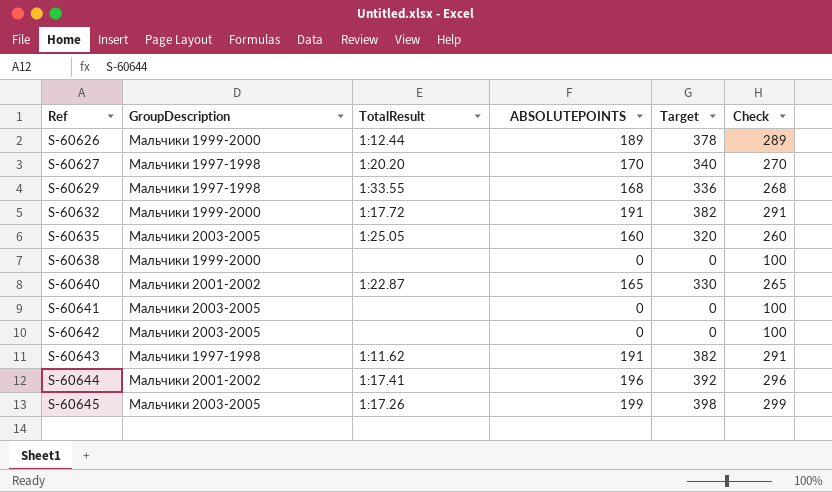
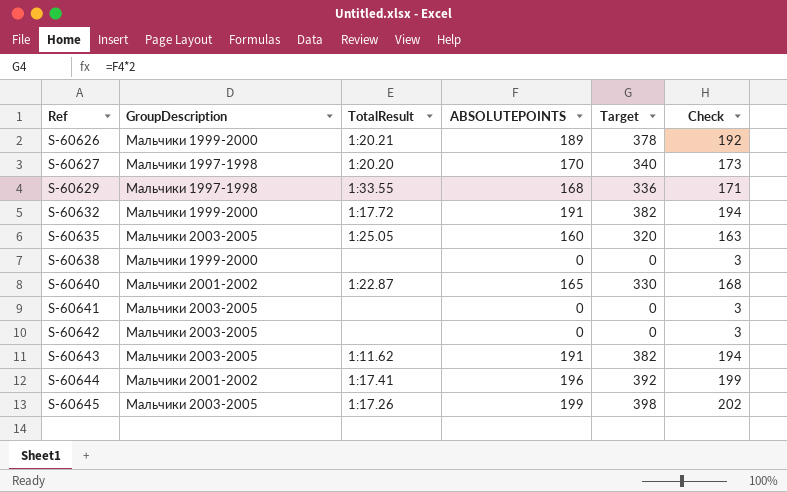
column Check | formula: [ABSOLUTEPOINTS] + 100 -> [ABSOLUTEPOINTS] + 3
S-60626 | TotalResult: 1:12.44 -> 1:20.21
S-60643 | GroupDescription: Мальчики 1997-1998 -> Мальчики 2003-2005

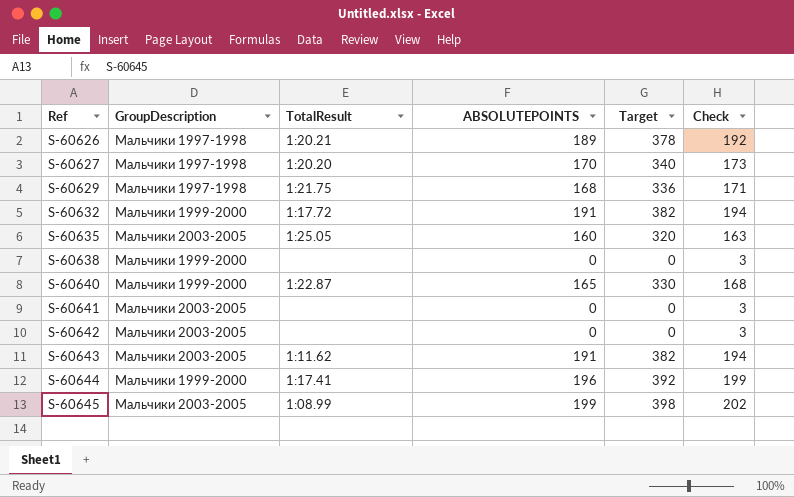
S-60626 | GroupDescription: Мальчики 1999-2000 -> Мальчики 1997-1998
S-60629 | TotalResult: 1:33.55 -> 1:21.75
S-60640 | GroupDescription: Мальчики 2001-2002 -> Мальчики 1999-2000
S-60644 | GroupDescription: Мальчики 2001-2002 -> Мальчики 1999-2000
S-60645 | TotalResult: 1:17.26 -> 1:08.99

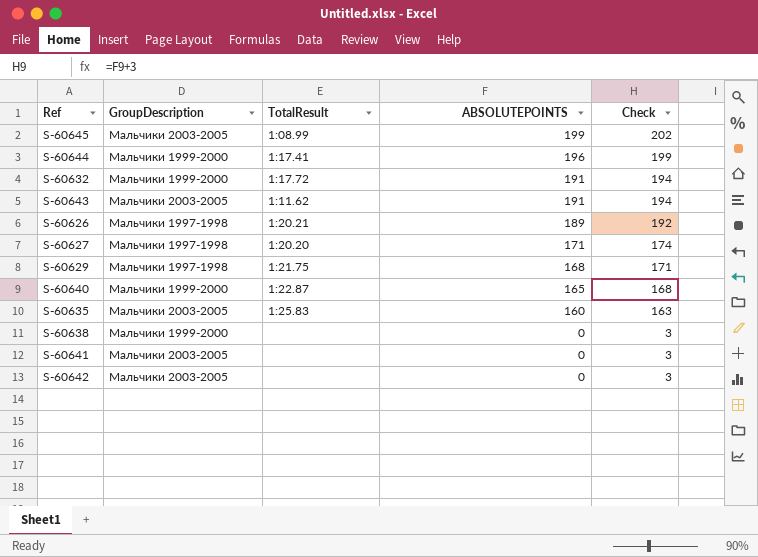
row order: Ref ascending -> ABSOLUTEPOINTS descending
column Target | formula: [ABSOLUTEPOINTS] * 2 -> none
S-60627 | ABSOLUTEPOINTS: 170 -> 171
S-60627 | Check: 173 -> 174
S-60635 | TotalResult: 1:25.05 -> 1:25.83

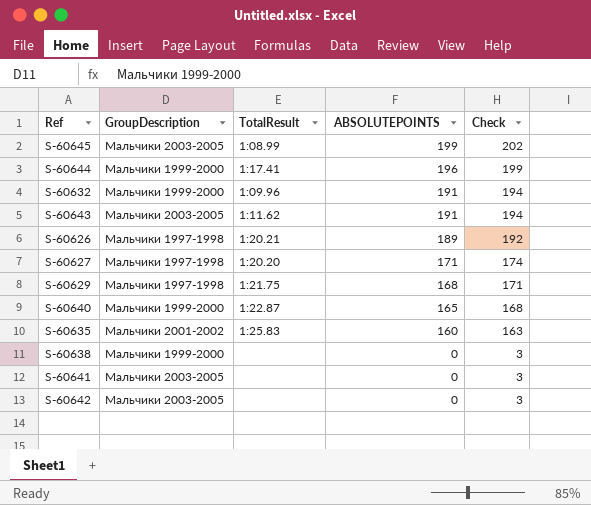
S-60632 | TotalResult: 1:17.72 -> 1:09.96
S-60635 | GroupDescription: Мальчики 2003-2005 -> Мальчики 2001-2002

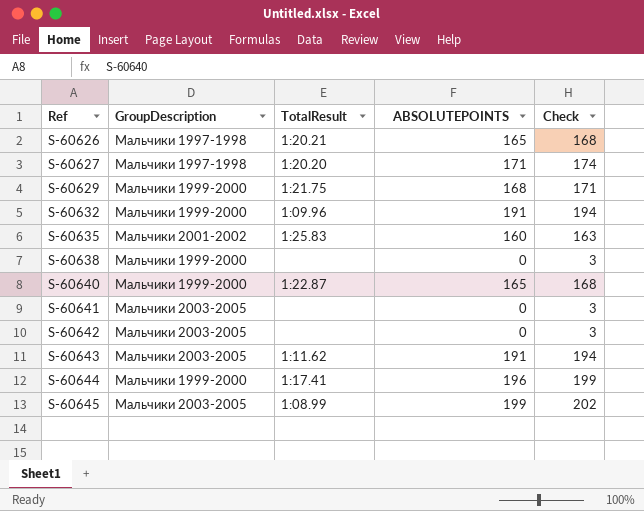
row order: ABSOLUTEPOINTS descending -> Ref ascending
S-60626 | ABSOLUTEPOINTS: 189 -> 165
S-60626 | Check: 192 -> 168
S-60629 | GroupDescription: Мальчики 1997-1998 -> Мальчики 1999-2000

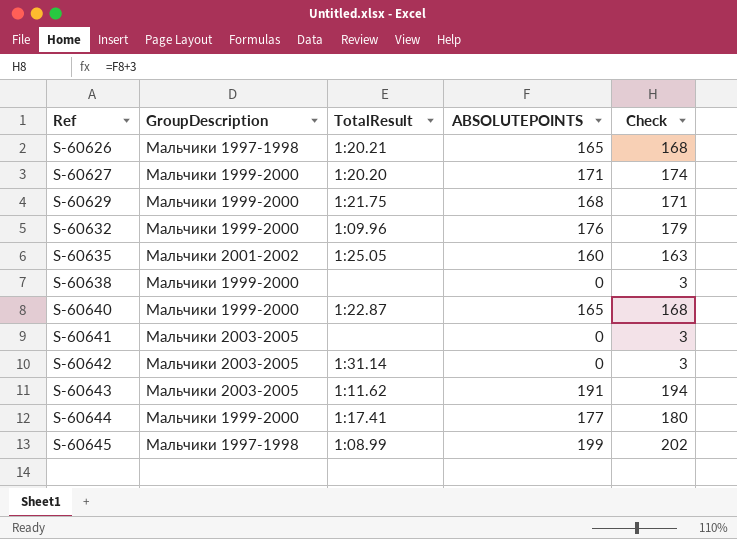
S-60627 | GroupDescription: Мальчики 1997-1998 -> Мальчики 1999-2000
S-60632 | ABSOLUTEPOINTS: 191 -> 176
S-60632 | Check: 194 -> 179
S-60635 | TotalResult: 1:25.83 -> 1:25.05
S-60642 | TotalResult: none -> 1:31.14
S-60644 | ABSOLUTEPOINTS: 196 -> 177
S-60644 | Check: 199 -> 180
S-60645 | GroupDescription: Мальчики 2003-2005 -> Мальчики 1997-1998

